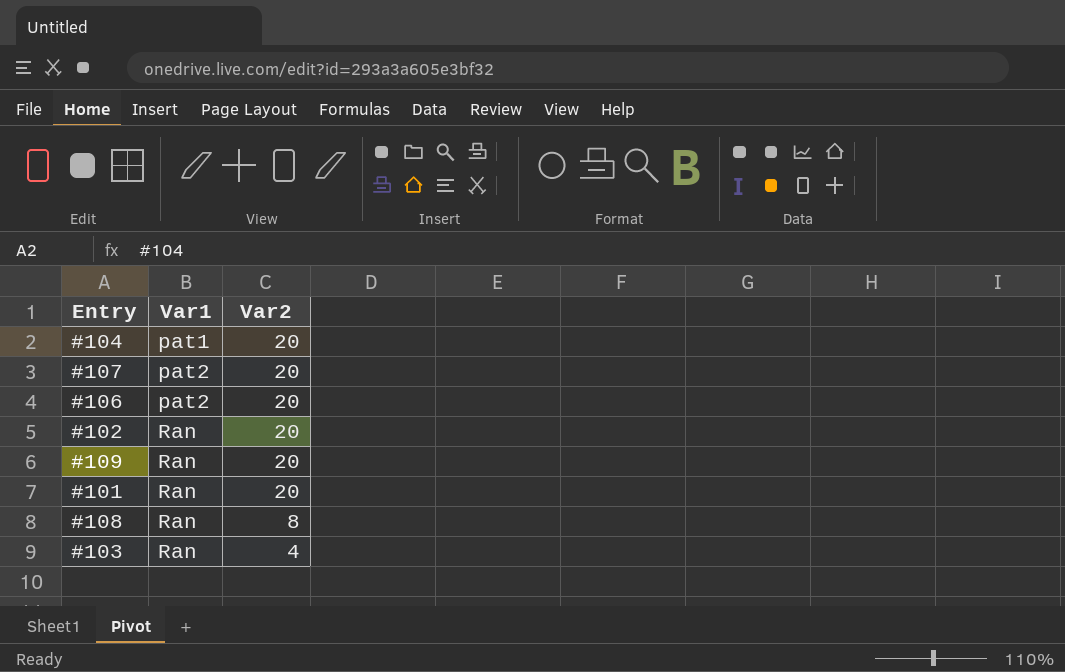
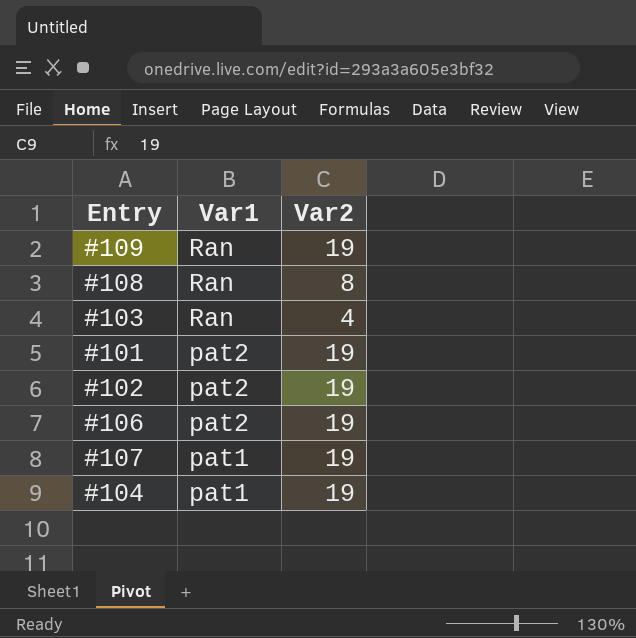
row order: Var1 ascending -> Var1 descending
#109 | Var2: 20 -> 19
#101 | Var1: Ran -> pat2
#101 | Var2: 20 -> 19
#102 | Var1: Ran -> pat2
#102 | Var2: 20 -> 19
#106 | Var2: 20 -> 19
#107 | Var1: pat2 -> pat1
#107 | Var2: 20 -> 19
#104 | Var2: 20 -> 19

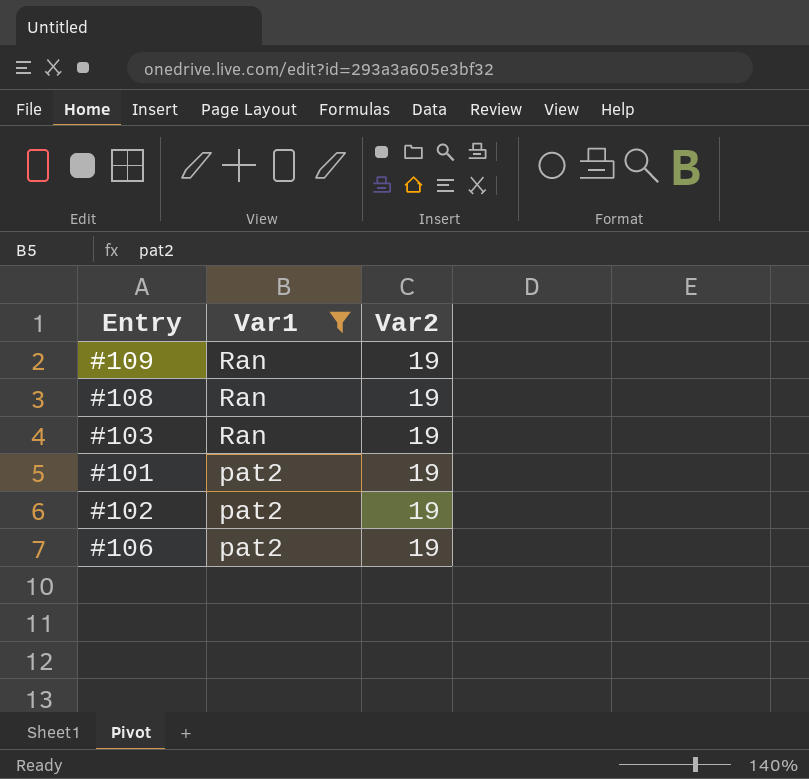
filter: none -> Var1 != pat1
#108 | Var2: 8 -> 19
#103 | Var2: 4 -> 19

